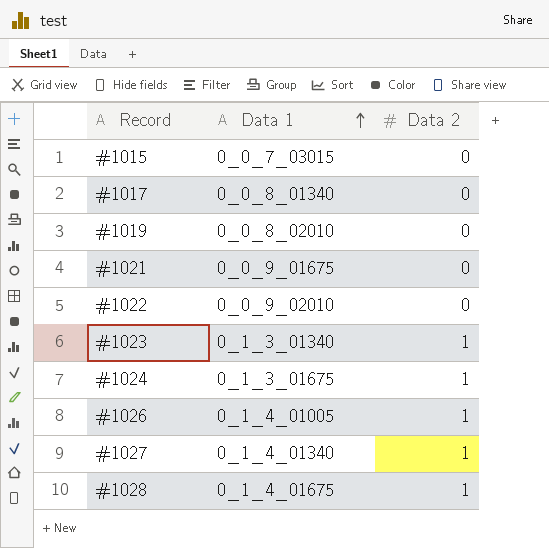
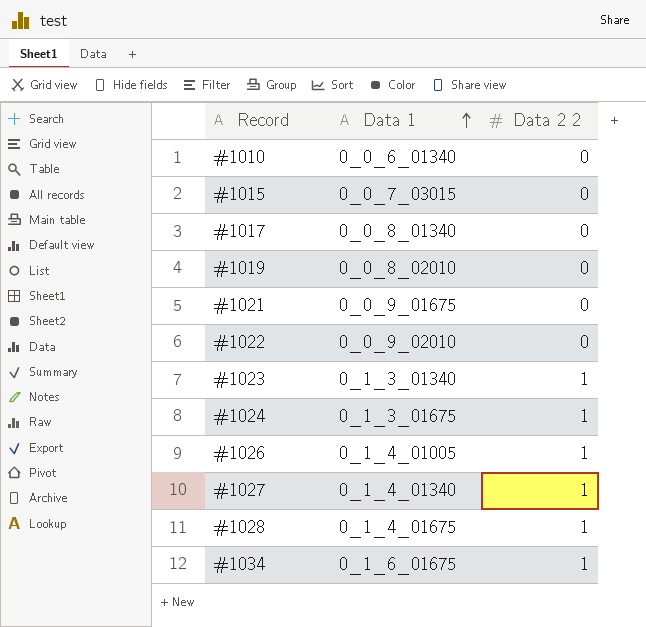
column name: Data 2 -> Data 2 2
row #1010: none -> 0_0_6_01340 | 0
row #1034: none -> 0_1_6_01675 | 1

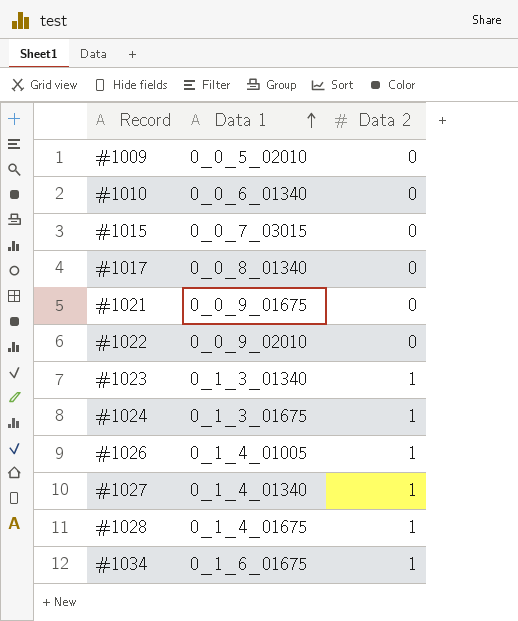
column name: Data 2 2 -> Data 2
row #1019: 0_0_8_02010 | 0 -> none
row #1009: none -> 0_0_5_02010 | 0

